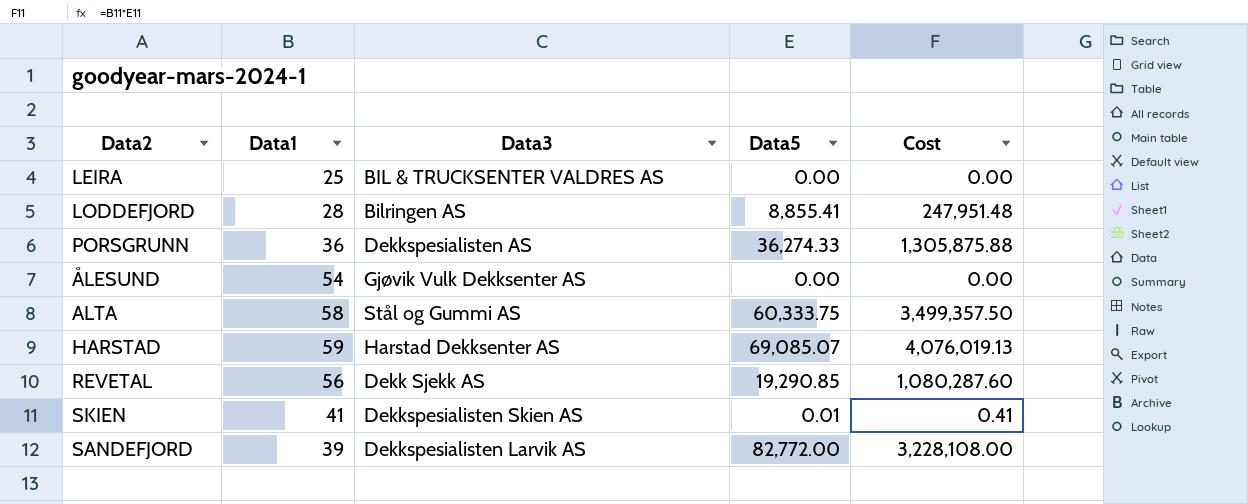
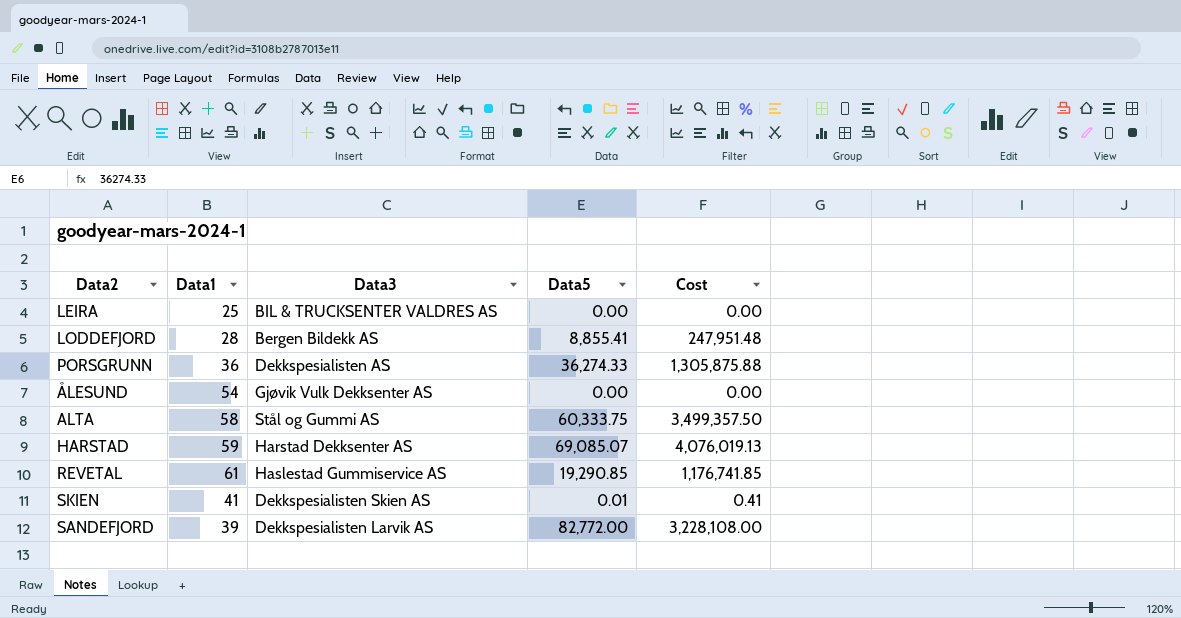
LODDEFJORD | Data3: Bilringen AS -> Bergen Bildekk AS
REVETAL | Data1: 56 -> 61
REVETAL | Data3: Dekk Sjekk AS -> Haslestad Gummiservice AS
REVETAL | Cost: 1,080,287.60 -> 1,176,741.85

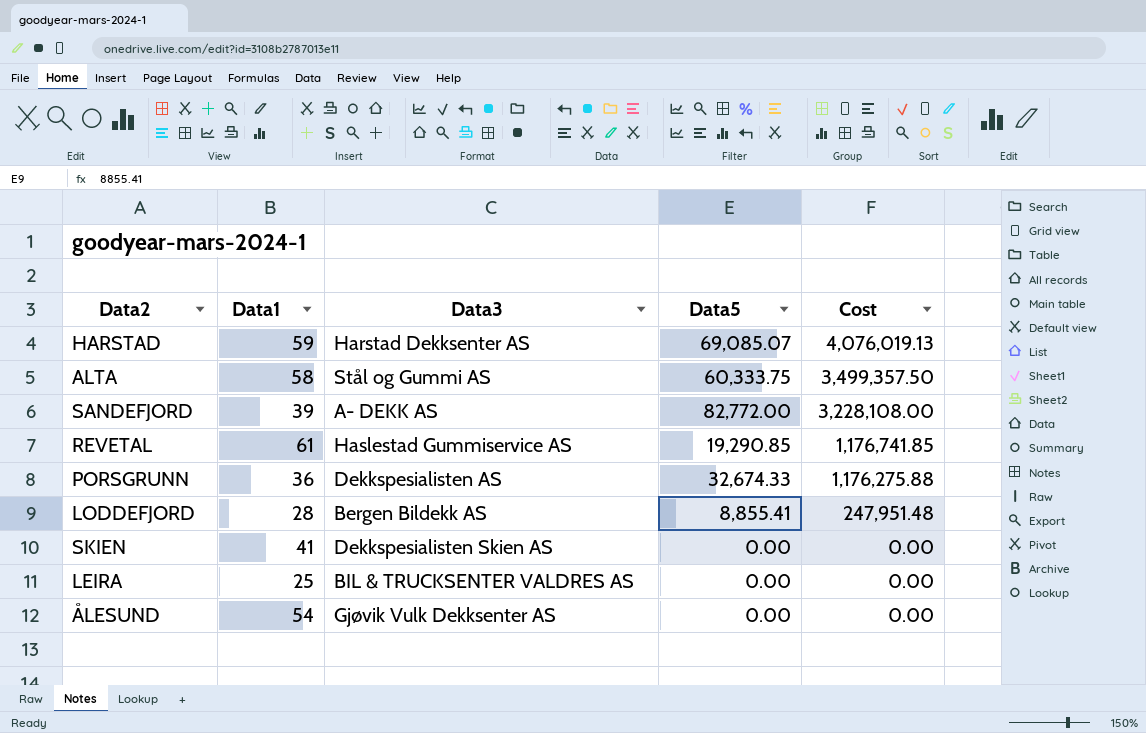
row order: none -> Cost descending
SANDEFJORD | Data3: Dekkspesialisten Larvik AS -> A- DEKK AS
PORSGRUNN | Data5: 36,274.33 -> 32,674.33
PORSGRUNN | Cost: 1,305,875.88 -> 1,176,275.88
SKIEN | Data5: 0.01 -> 0.00
SKIEN | Cost: 0.41 -> 0.00

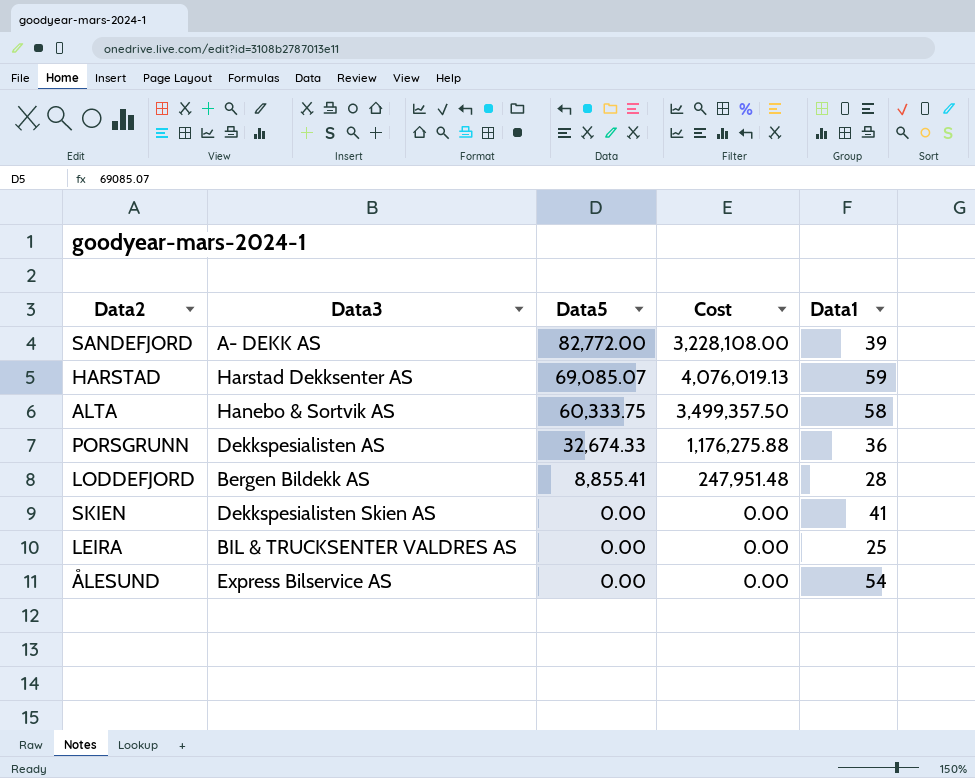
row order: Cost descending -> Data5 descending
column Data1 | position: 2 -> 5
row REVETAL: 61 | Haslestad Gummiservice AS | 19,290.85 | 1,176,741.85 -> none
ALTA | Data3: Stål og Gummi AS -> Hanebo & Sortvik AS
ÅLESUND | Data3: Gjøvik Vulk Dekksenter AS -> Express Bilservice AS

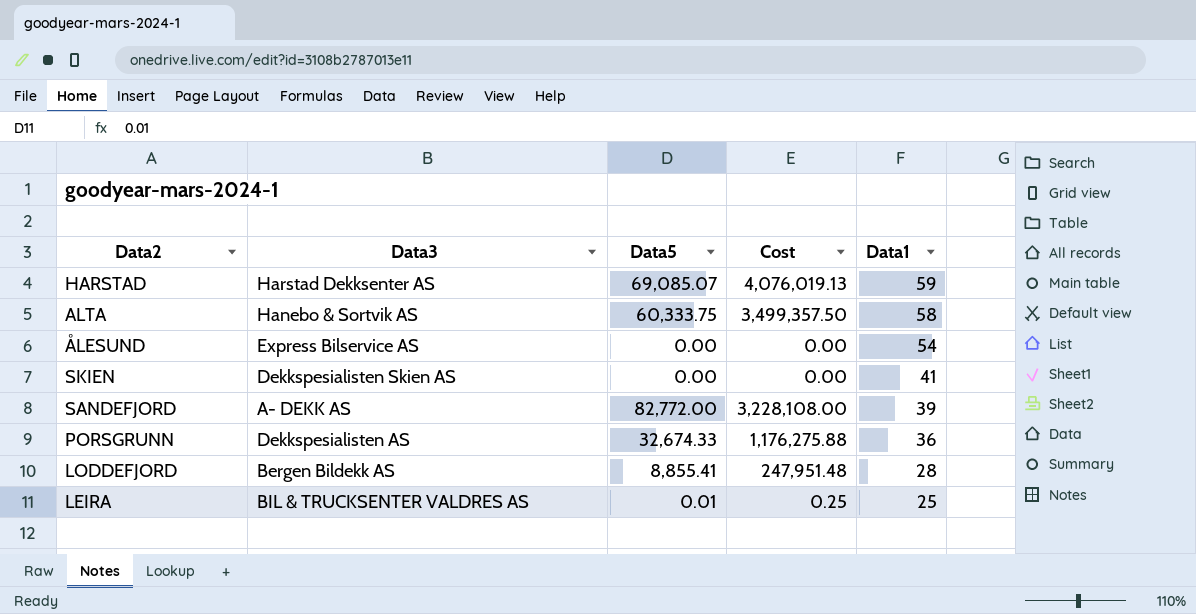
row order: Data5 descending -> Data1 descending
LEIRA | Data5: 0.00 -> 0.01
LEIRA | Cost: 0.00 -> 0.25

